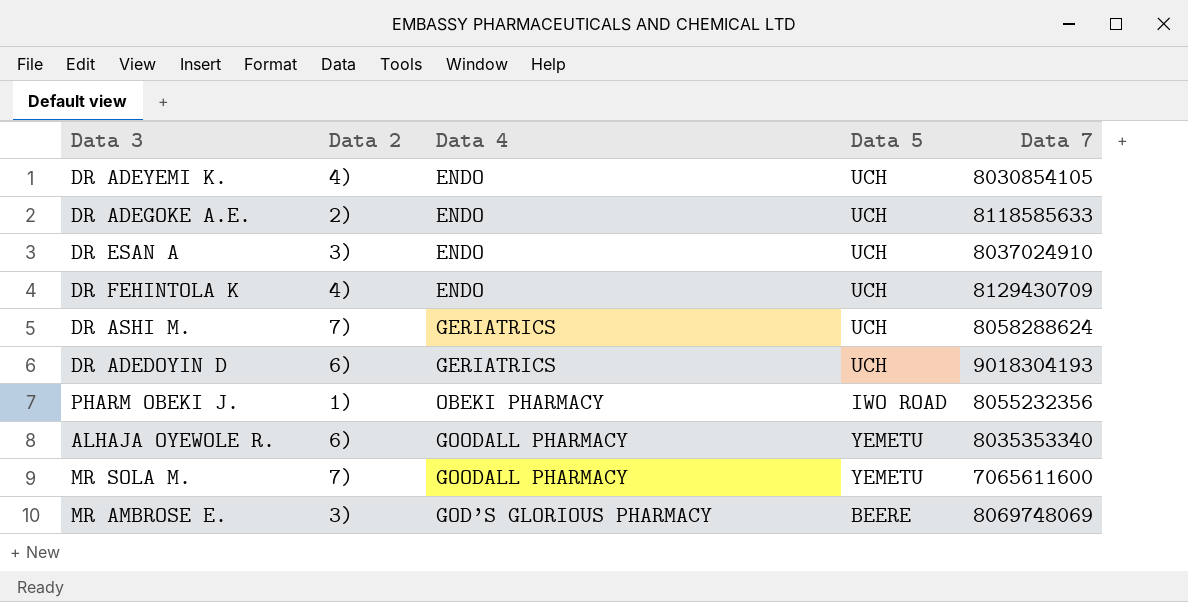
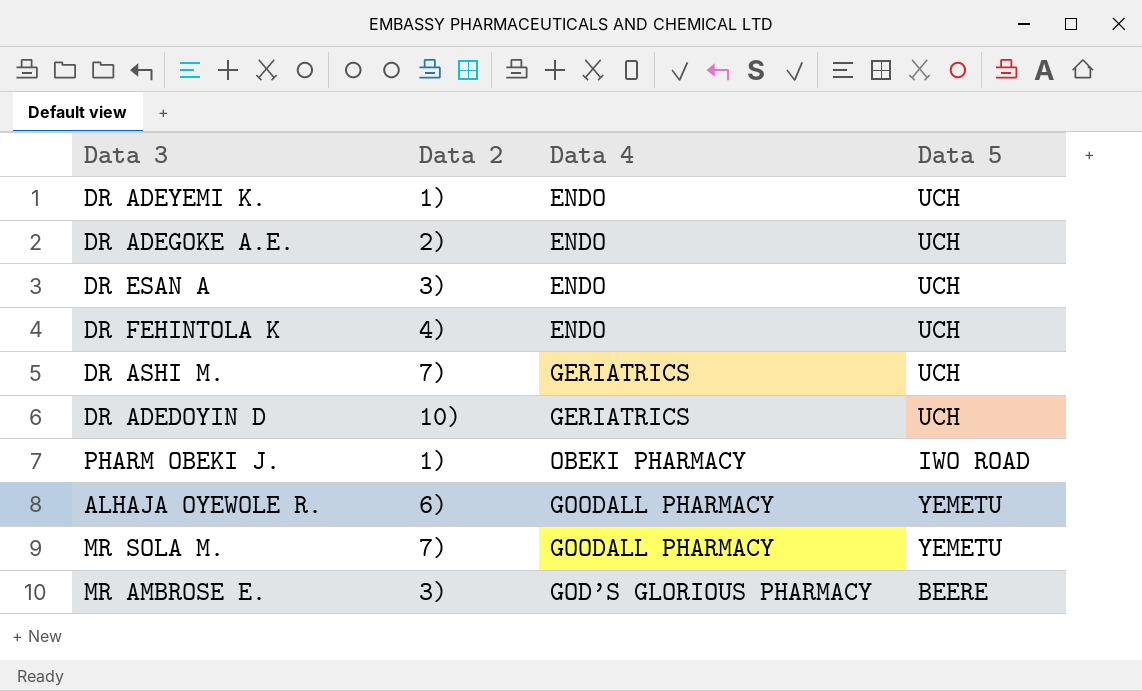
column Data 7 | position: 5 -> none
DR ADEYEMI K. | Data 2: 4) -> 1)
DR ADEDOYIN D | Data 2: 6) -> 10)

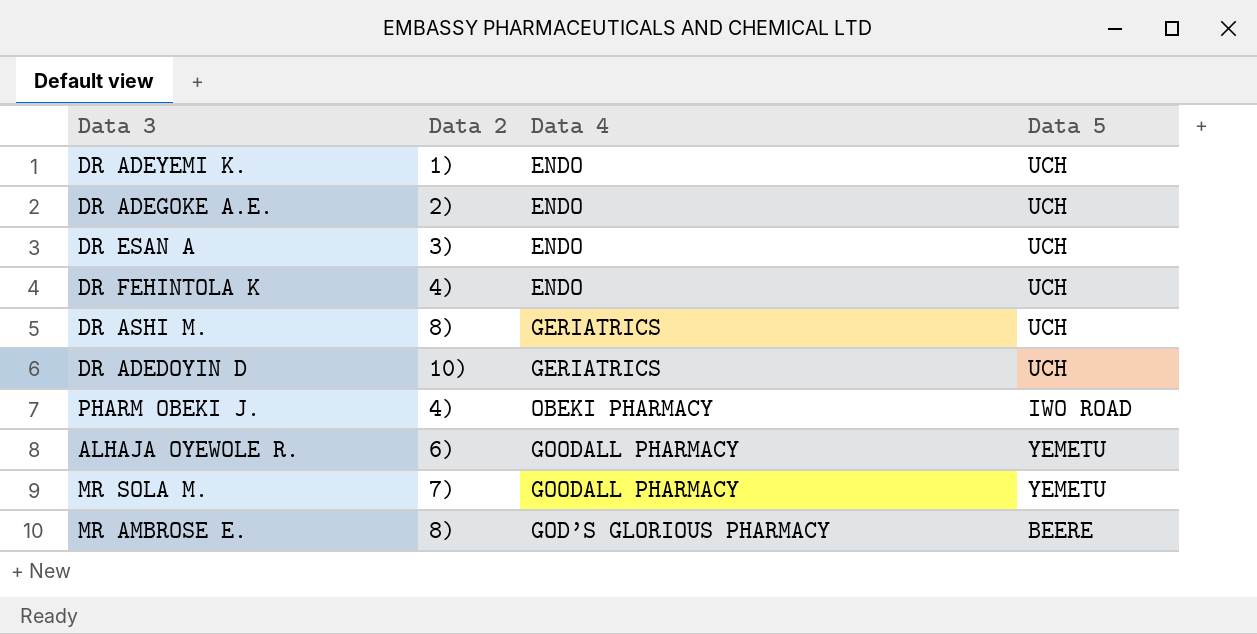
DR ASHI M. | Data 2: 7) -> 8)
PHARM OBEKI J. | Data 2: 1) -> 4)
MR AMBROSE E. | Data 2: 3) -> 8)

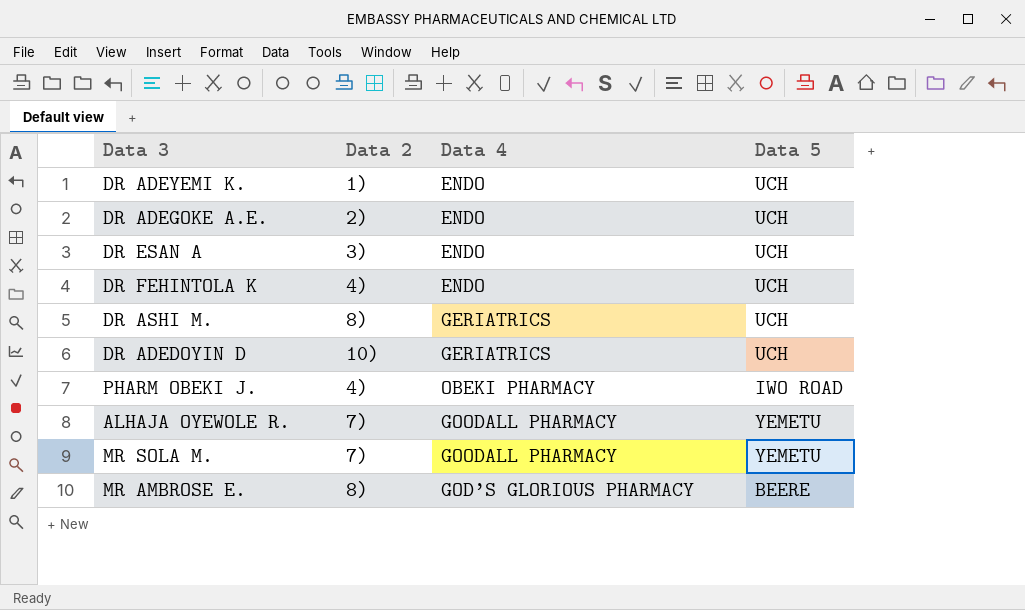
ALHAJA OYEWOLE R. | Data 2: 6) -> 7)

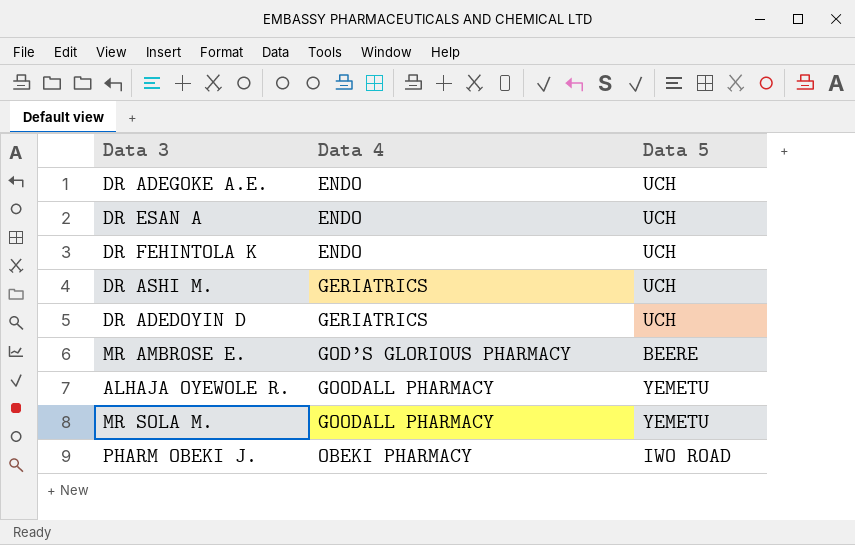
row order: none -> Data 4 ascending
column Data 2 | position: 2 -> none
row DR ADEYEMI K.: 1) | ENDO | UCH -> none

